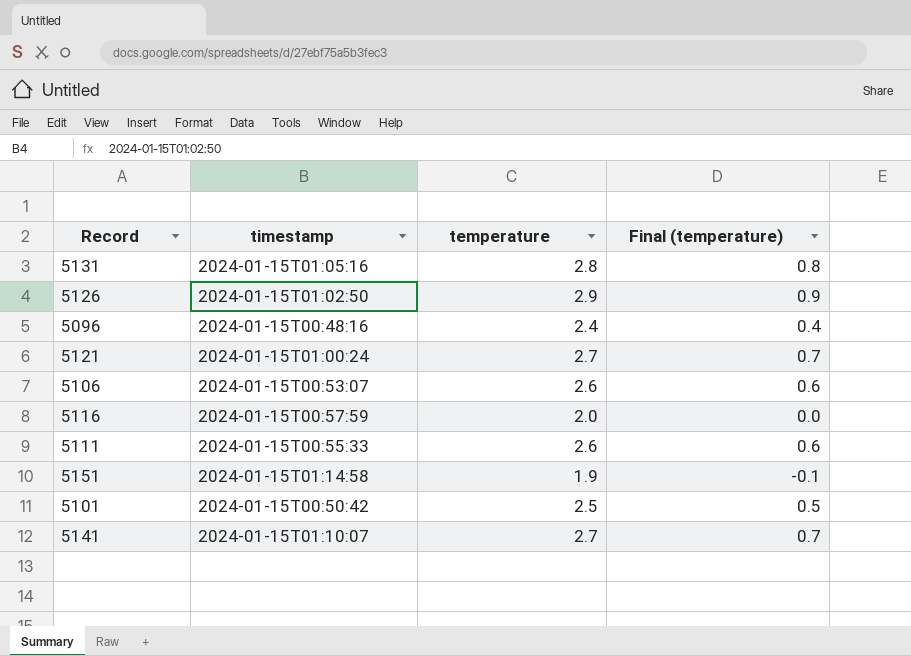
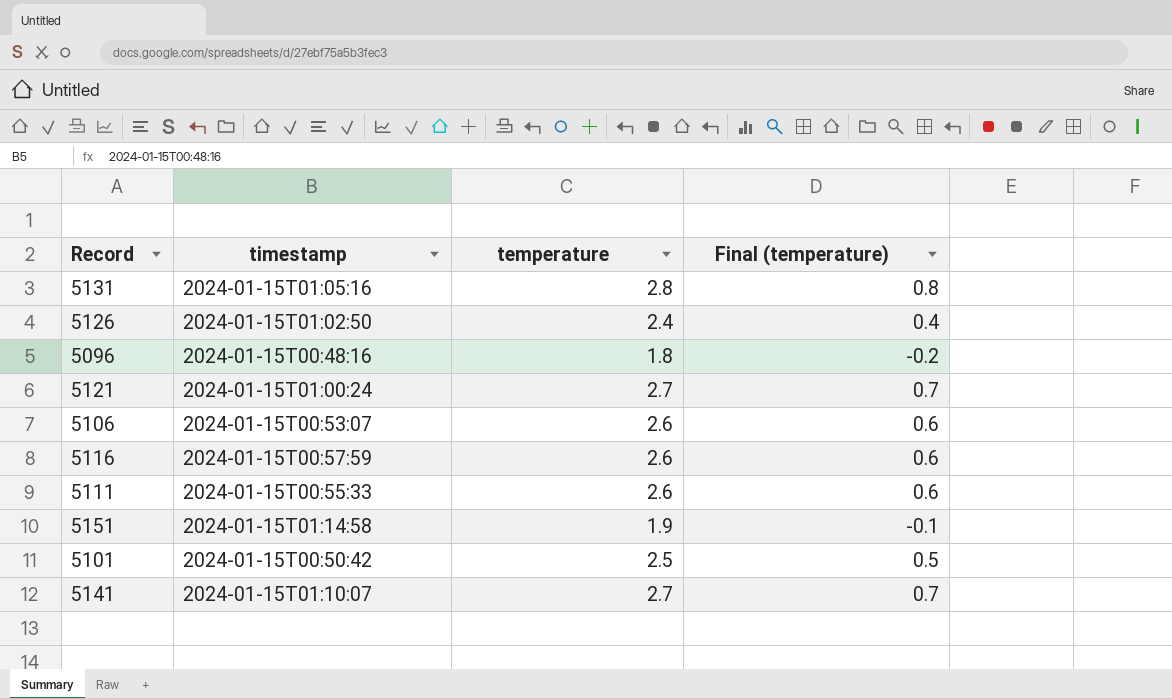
5126 | temperature: 2.9 -> 2.4
5126 | Final (temperature): 0.9 -> 0.4
5096 | temperature: 2.4 -> 1.8
5096 | Final (temperature): 0.4 -> -0.2
5116 | temperature: 2.0 -> 2.6
5116 | Final (temperature): 0.0 -> 0.6

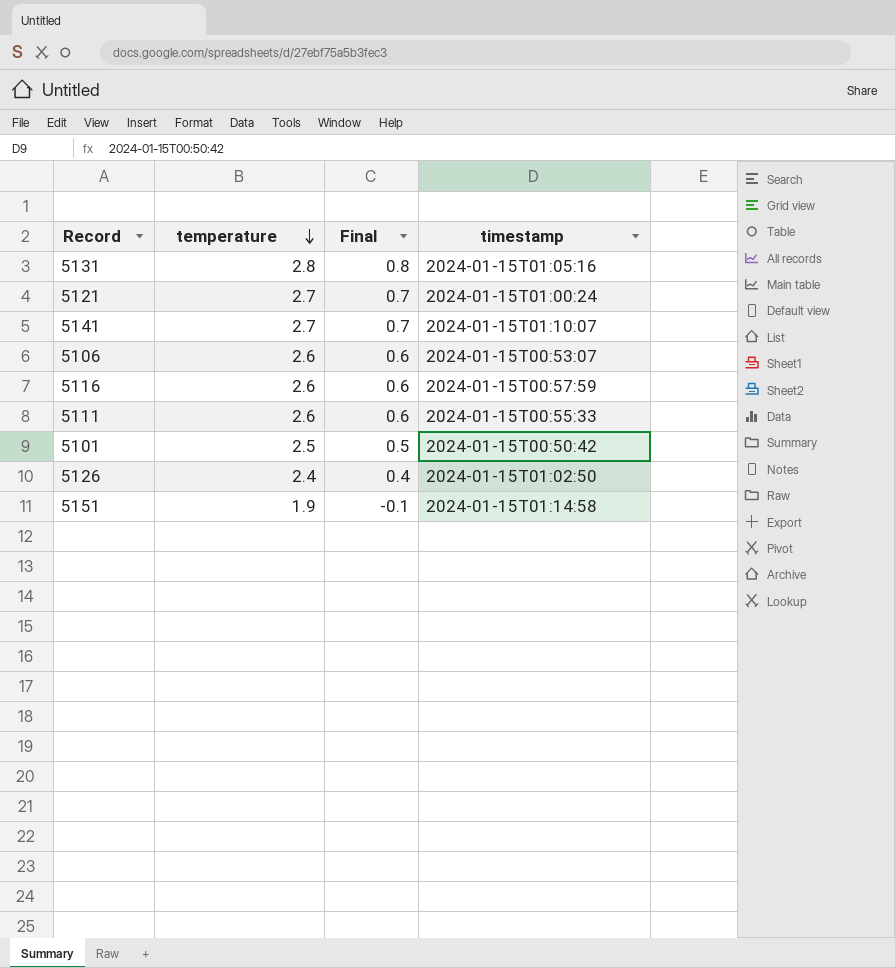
row order: none -> temperature descending
column name: Final (temperature) -> Final
column timestamp | position: 2 -> 4
row 5096: 2024-01-15T00:48:16 | 1.8 | -0.2 -> none

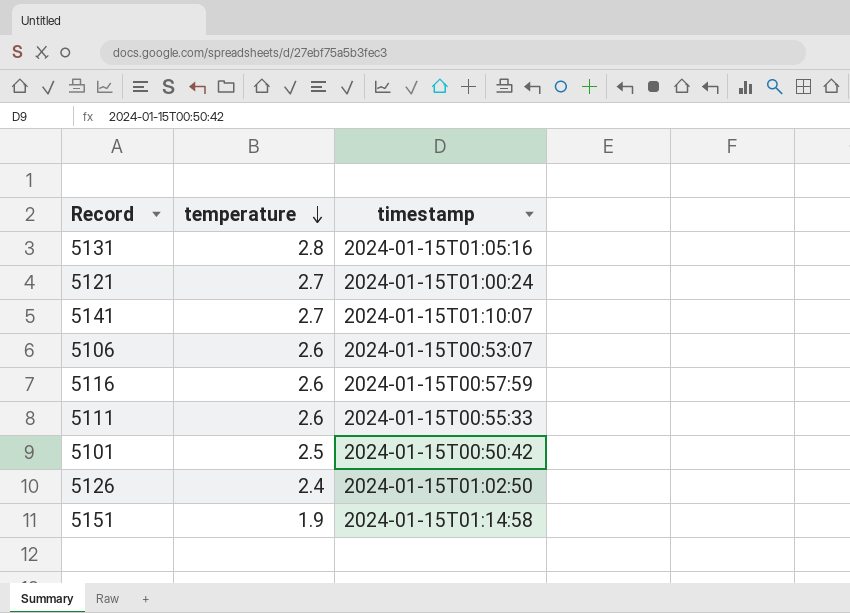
column Final | formula: [temperature] - 2 -> none

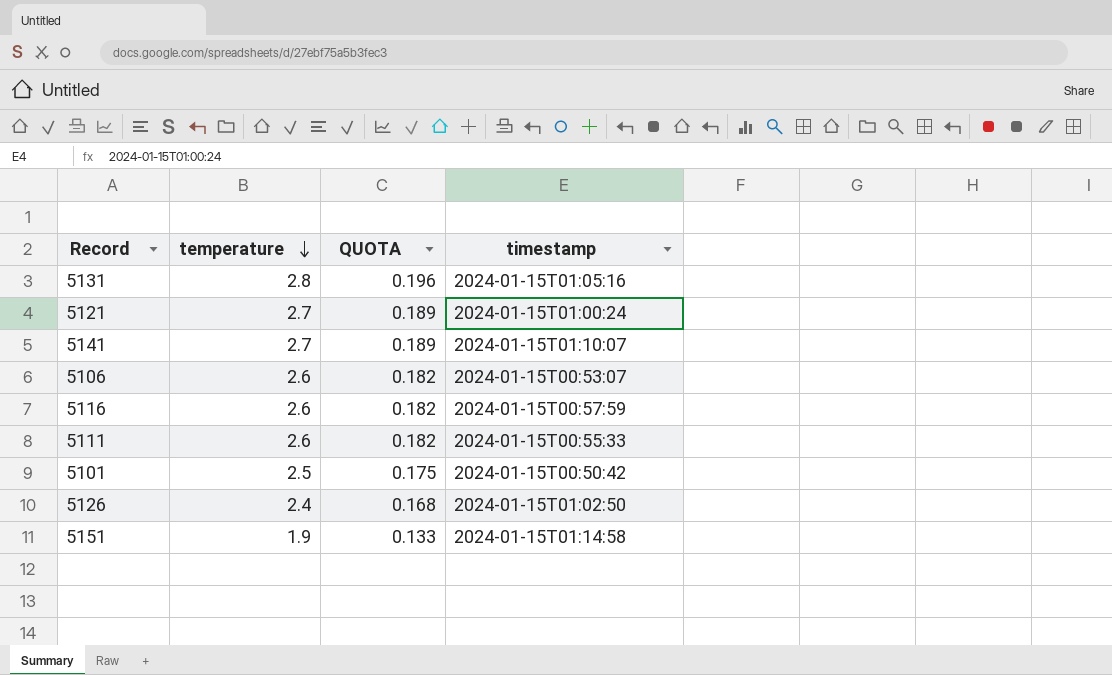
column QUOTA | formula: none -> [temperature] * 0.07

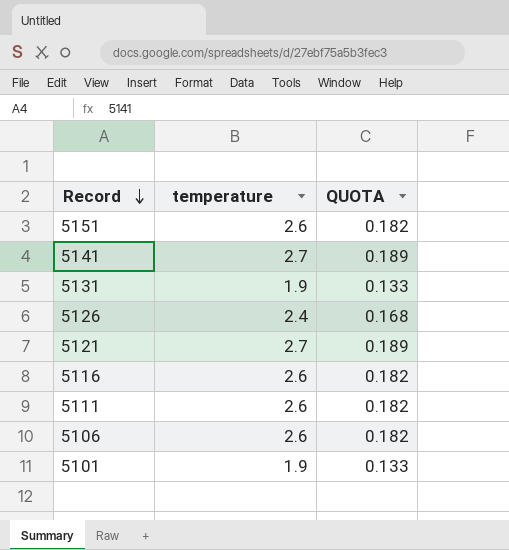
row order: temperature descending -> Record descending
column timestamp | position: 4 -> none
5151 | temperature: 1.9 -> 2.6
5151 | QUOTA: 0.133 -> 0.182
5131 | temperature: 2.8 -> 1.9
5131 | QUOTA: 0.196 -> 0.133
5101 | temperature: 2.5 -> 1.9
5101 | QUOTA: 0.175 -> 0.133

